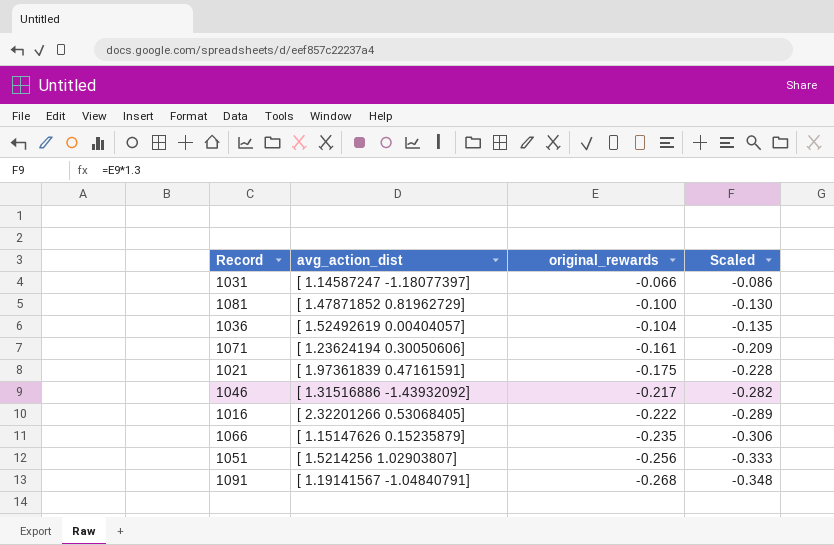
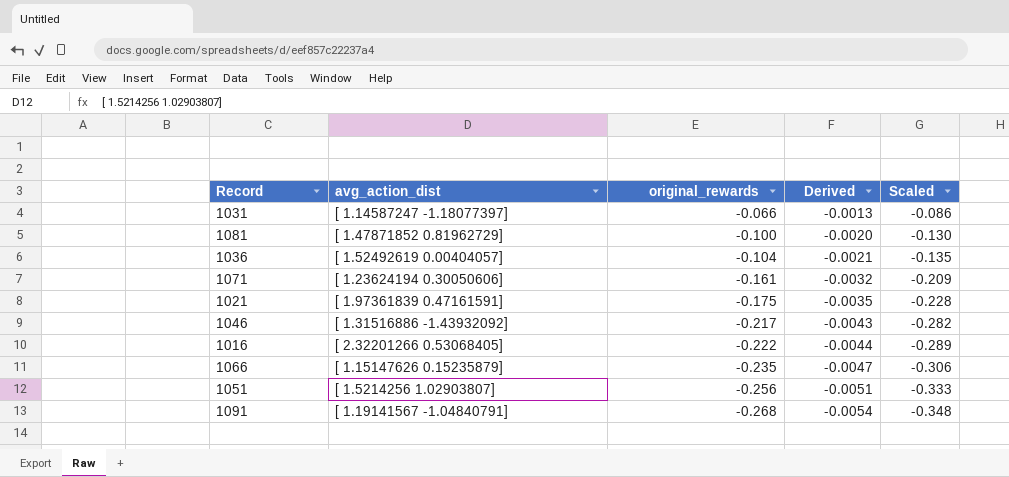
column Derived | formula: none -> [original_rewards] * 0.02

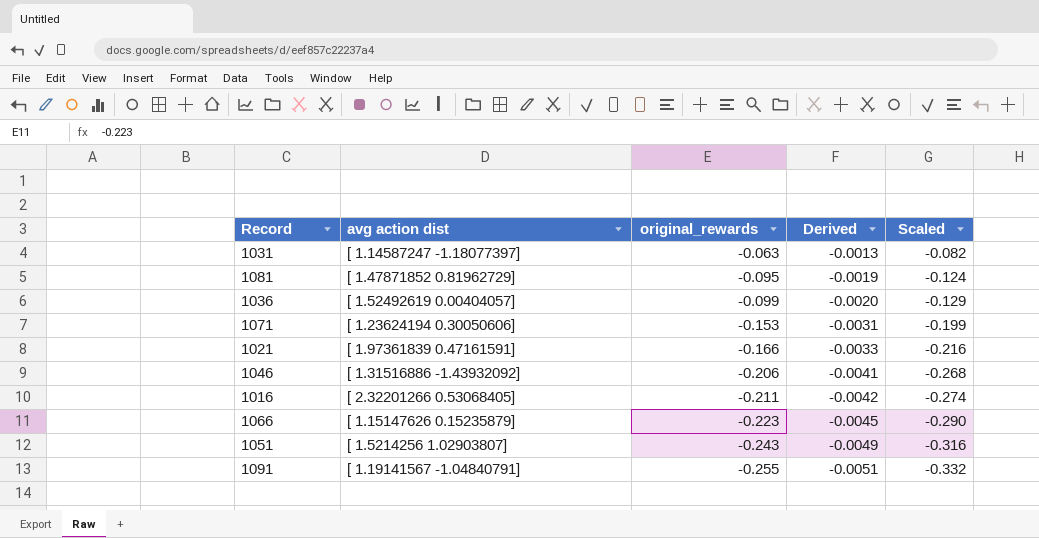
column name: avg_action_dist -> avg action dist
1031 | original_rewards: -0.066 -> -0.063
1031 | Scaled: -0.086 -> -0.082
1081 | original_rewards: -0.100 -> -0.095
1081 | Derived: -0.0020 -> -0.0019
1081 | Scaled: -0.130 -> -0.124
1036 | original_rewards: -0.104 -> -0.099
1036 | Derived: -0.0021 -> -0.0020
1036 | Scaled: -0.135 -> -0.129
1071 | original_rewards: -0.161 -> -0.153
1071 | Derived: -0.0032 -> -0.0031
1071 | Scaled: -0.209 -> -0.199
1021 | original_rewards: -0.175 -> -0.166
1021 | Derived: -0.0035 -> -0.0033
1021 | Scaled: -0.228 -> -0.216
1046 | original_rewards: -0.217 -> -0.206
1046 | Derived: -0.0043 -> -0.0041
1046 | Scaled: -0.282 -> -0.268
1016 | original_rewards: -0.222 -> -0.211
1016 | Derived: -0.0044 -> -0.0042
1016 | Scaled: -0.289 -> -0.274
1066 | original_rewards: -0.235 -> -0.223
1066 | Derived: -0.0047 -> -0.0045
1066 | Scaled: -0.306 -> -0.290
1051 | original_rewards: -0.256 -> -0.243
1051 | Derived: -0.0051 -> -0.0049
1051 | Scaled: -0.333 -> -0.316
1091 | original_rewards: -0.268 -> -0.255
1091 | Derived: -0.0054 -> -0.0051
1091 | Scaled: -0.348 -> -0.332

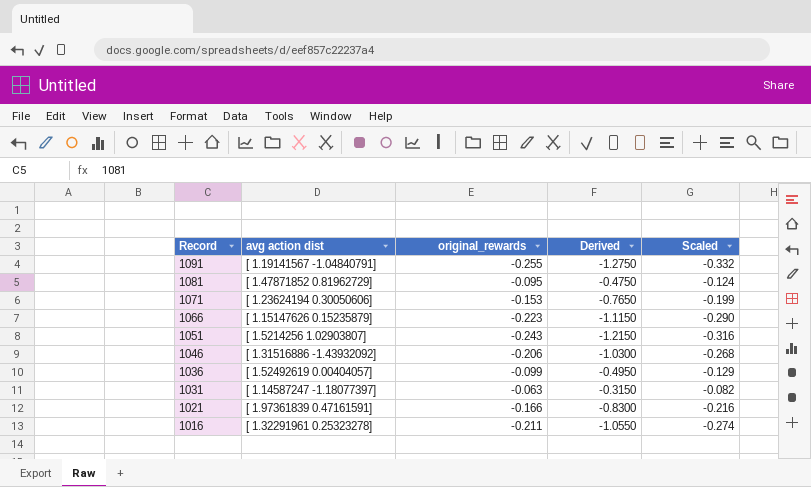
row order: original_rewards descending -> Record descending
column Derived | formula: [original_rewards] * 0.02 -> [original_rewards] * 5
1016 | avg action dist: [ 2.32201266 0.53068405] -> [ 1.32291961 0.25323278]

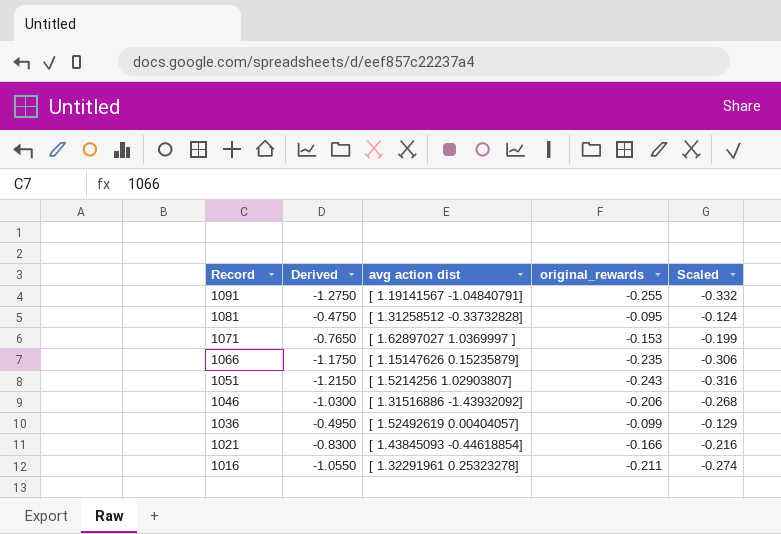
column Derived | position: 4 -> 2
row 1031: [ 1.14587247 -1.18077397] | -0.063 | -0.3150 | -0.082 -> none
1081 | avg action dist: [ 1.47871852 0.81962729] -> [ 1.31258512 -0.33732828]
1071 | avg action dist: [ 1.23624194 0.30050606] -> [ 1.62897027 1.0369997 ]
1066 | Derived: -1.1150 -> -1.1750
1066 | original_rewards: -0.223 -> -0.235
1066 | Scaled: -0.290 -> -0.306
1021 | avg action dist: [ 1.97361839 0.47161591] -> [ 1.43845093 -0.44618854]

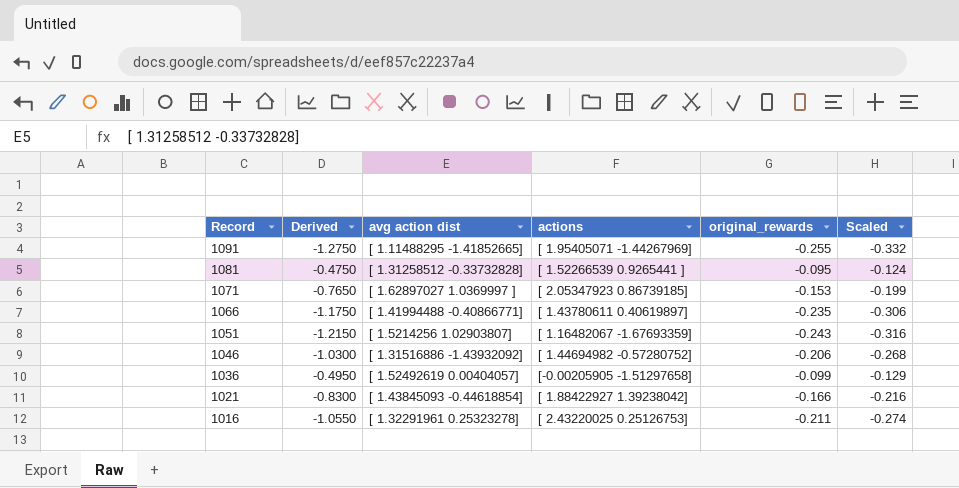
column actions | position: none -> 4
1091 | avg action dist: [ 1.19141567 -1.04840791] -> [ 1.11488295 -1.41852665]
1066 | avg action dist: [ 1.15147626 0.15235879] -> [ 1.41994488 -0.40866771]

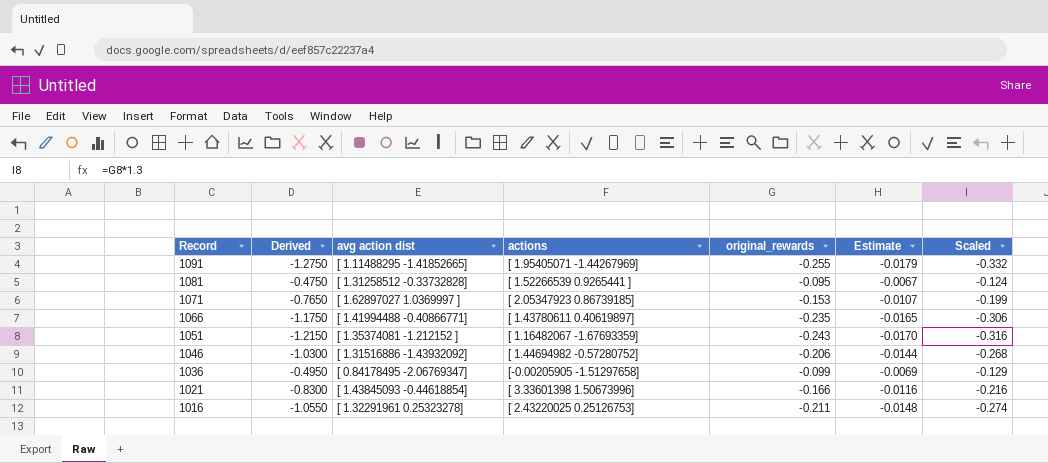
column Estimate | formula: none -> [original_rewards] * 0.07
1051 | avg action dist: [ 1.5214256 1.02903807] -> [ 1.35374081 -1.212152 ]
1036 | avg action dist: [ 1.52492619 0.00404057] -> [ 0.84178495 -2.06769347]
1021 | actions: [ 1.88422927 1.39238042] -> [ 3.33601398 1.50673996]

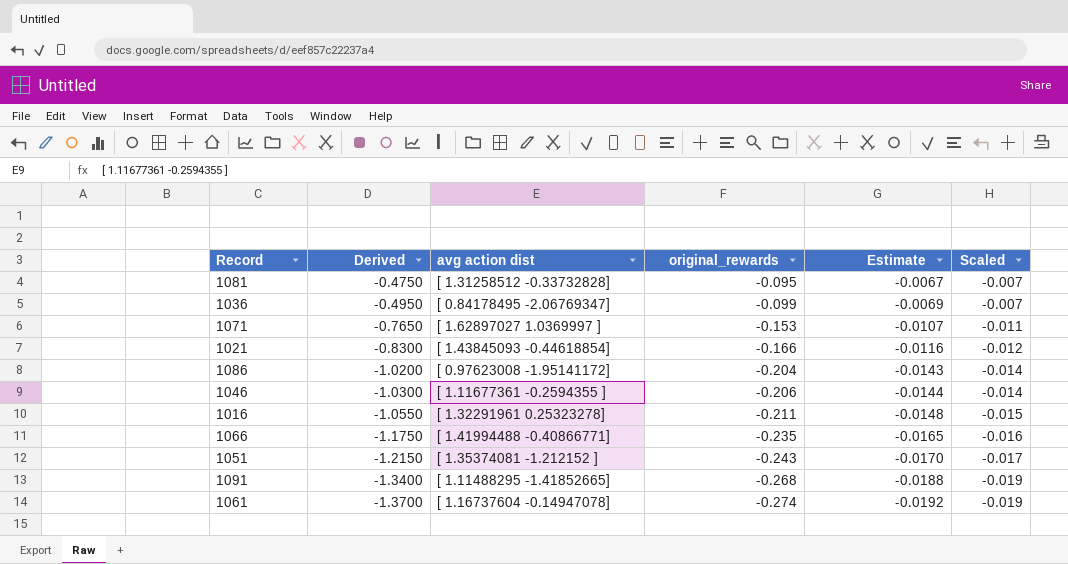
row order: Record descending -> Derived descending
column actions | position: 4 -> none
column Scaled | formula: [original_rewards] * 1.3 -> [original_rewards] * 0.07
row 1086: none -> -1.0200 | [ 0.97623008 -1.95141172] | -0.204 | -0.0143 | -0.014
1046 | avg action dist: [ 1.31516886 -1.43932092] -> [ 1.11677361 -0.2594355 ]
1091 | Derived: -1.2750 -> -1.3400
1091 | original_rewards: -0.255 -> -0.268
1091 | Estimate: -0.0179 -> -0.0188
row 1061: none -> -1.3700 | [ 1.16737604 -0.14947078] | -0.274 | -0.0192 | -0.019

